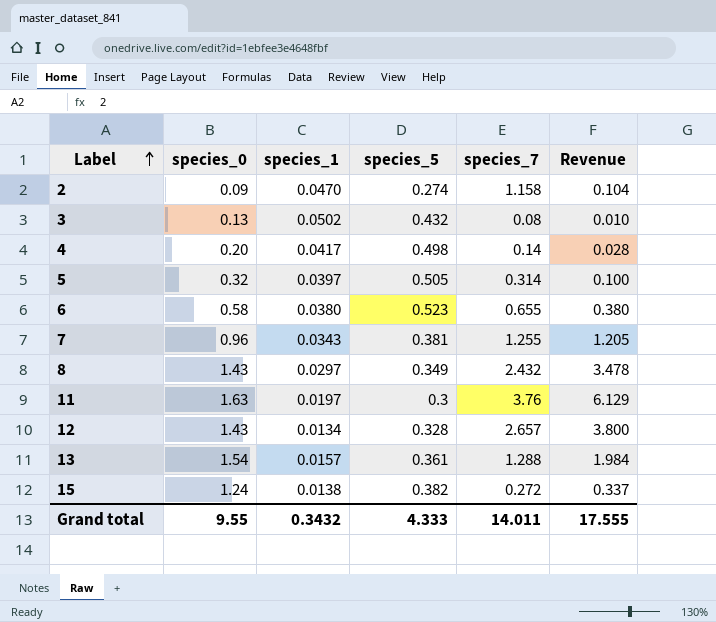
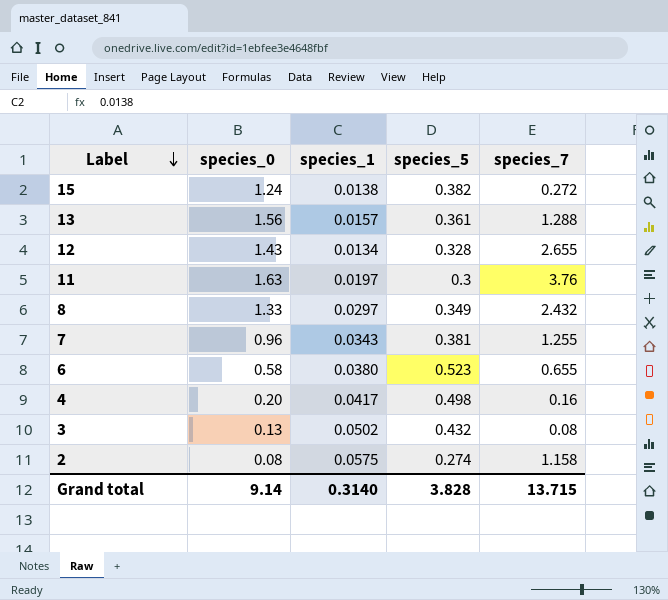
row order: Label ascending -> Label descending
column Revenue | formula: [species_0] * [species_7] -> none
row 5: 0.32 | 0.0397 | 0.505 | 0.314 | 0.100 -> none
13 | species_0: 1.54 -> 1.56
12 | species_7: 2.657 -> 2.655
8 | species_0: 1.43 -> 1.33
4 | species_7: 0.14 -> 0.16
2 | species_0: 0.09 -> 0.08
2 | species_1: 0.0470 -> 0.0575
Grand total | species_0: 9.55 -> 9.14
Grand total | species_1: 0.3432 -> 0.3140
Grand total | species_5: 4.333 -> 3.828
Grand total | species_7: 14.011 -> 13.715

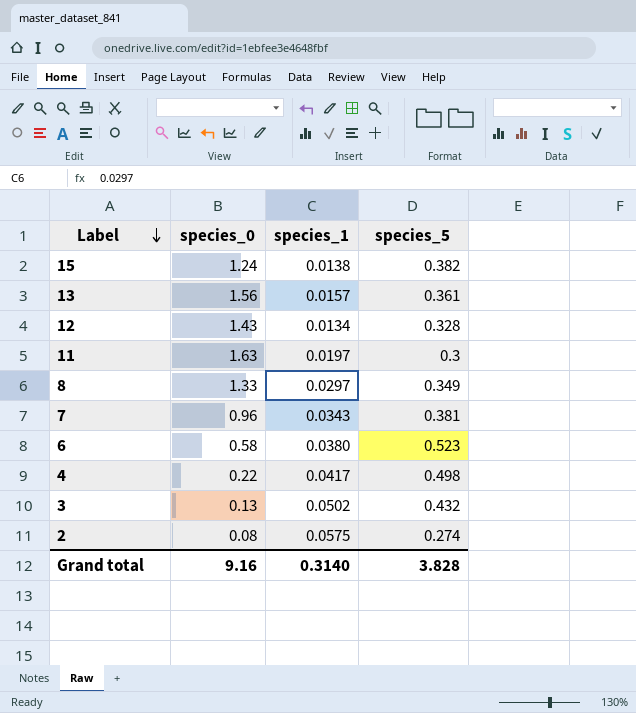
column species_7 | position: 5 -> none
4 | species_0: 0.20 -> 0.22
Grand total | species_0: 9.14 -> 9.16

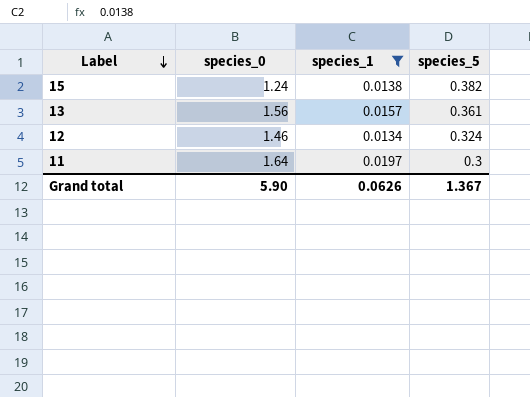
filter: none -> species_1 <= 0.0197
12 | species_0: 1.43 -> 1.46
12 | species_5: 0.328 -> 0.324
11 | species_0: 1.63 -> 1.64
Grand total | species_0: 9.16 -> 5.90
Grand total | species_1: 0.3140 -> 0.0626
Grand total | species_5: 3.828 -> 1.367

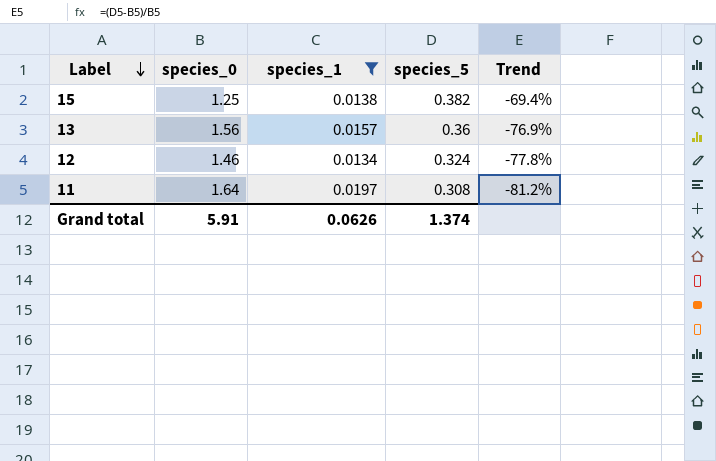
column Trend | formula: none -> ([species_5] - [species_0]) / [species_0]
15 | species_0: 1.24 -> 1.25
13 | species_5: 0.361 -> 0.36
11 | species_5: 0.3 -> 0.308
Grand total | species_0: 5.90 -> 5.91
Grand total | species_5: 1.367 -> 1.374

